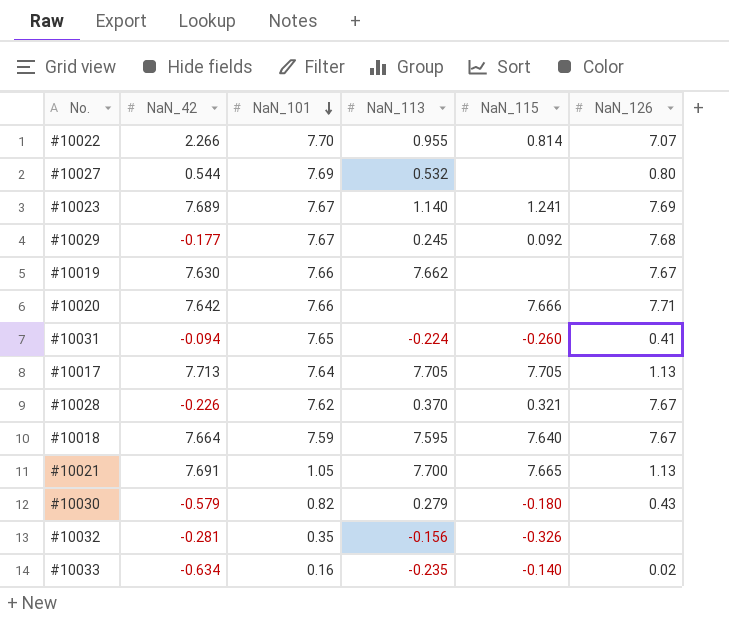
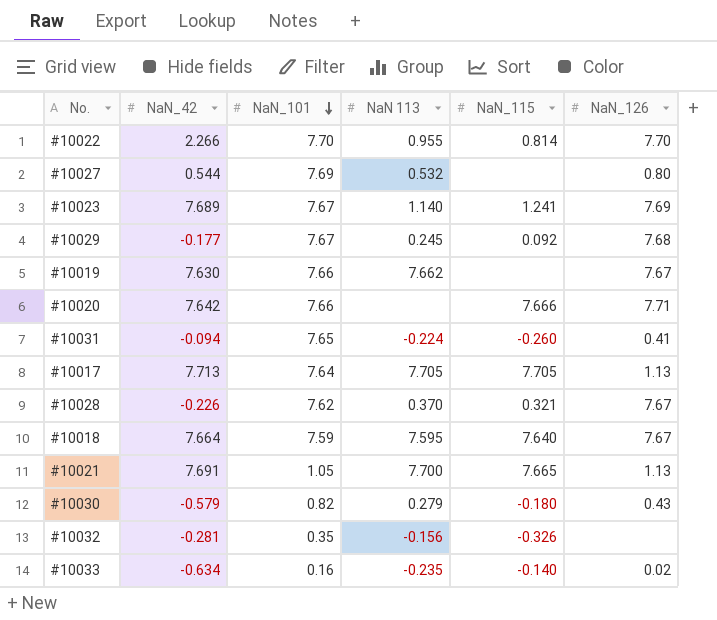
column name: NaN_113 -> NaN 113
#10022 | NaN_126: 7.07 -> 7.70

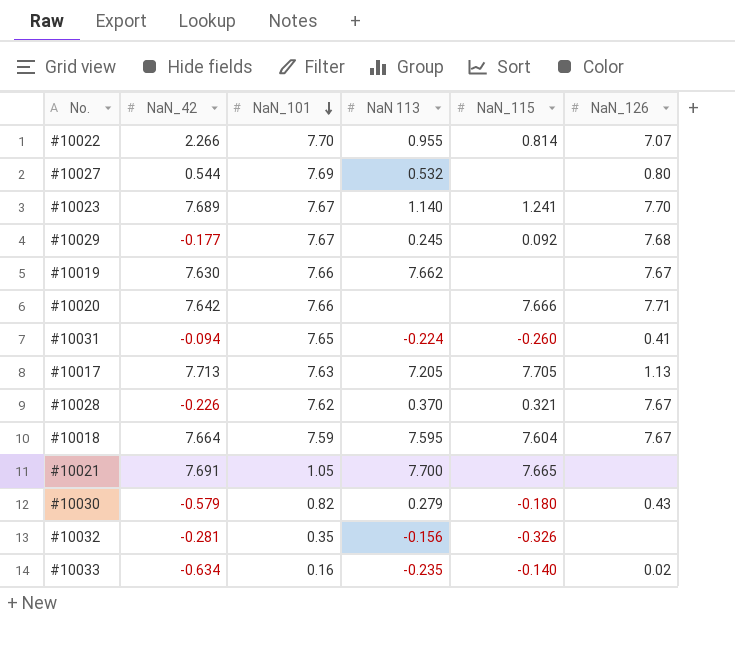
#10022 | NaN_126: 7.70 -> 7.07
#10023 | NaN_126: 7.69 -> 7.70
#10017 | NaN_101: 7.64 -> 7.63
#10017 | NaN 113: 7.705 -> 7.205
#10018 | NaN_115: 7.640 -> 7.604
#10021 | NaN_126: 1.13 -> none

